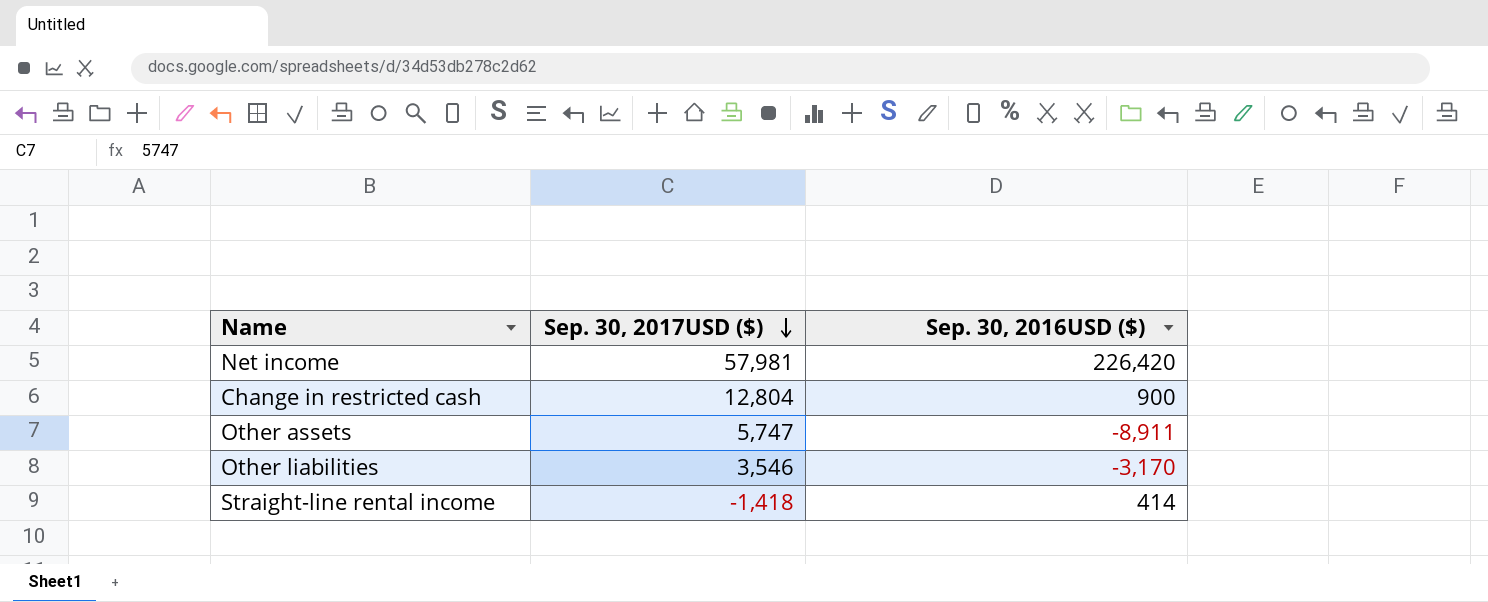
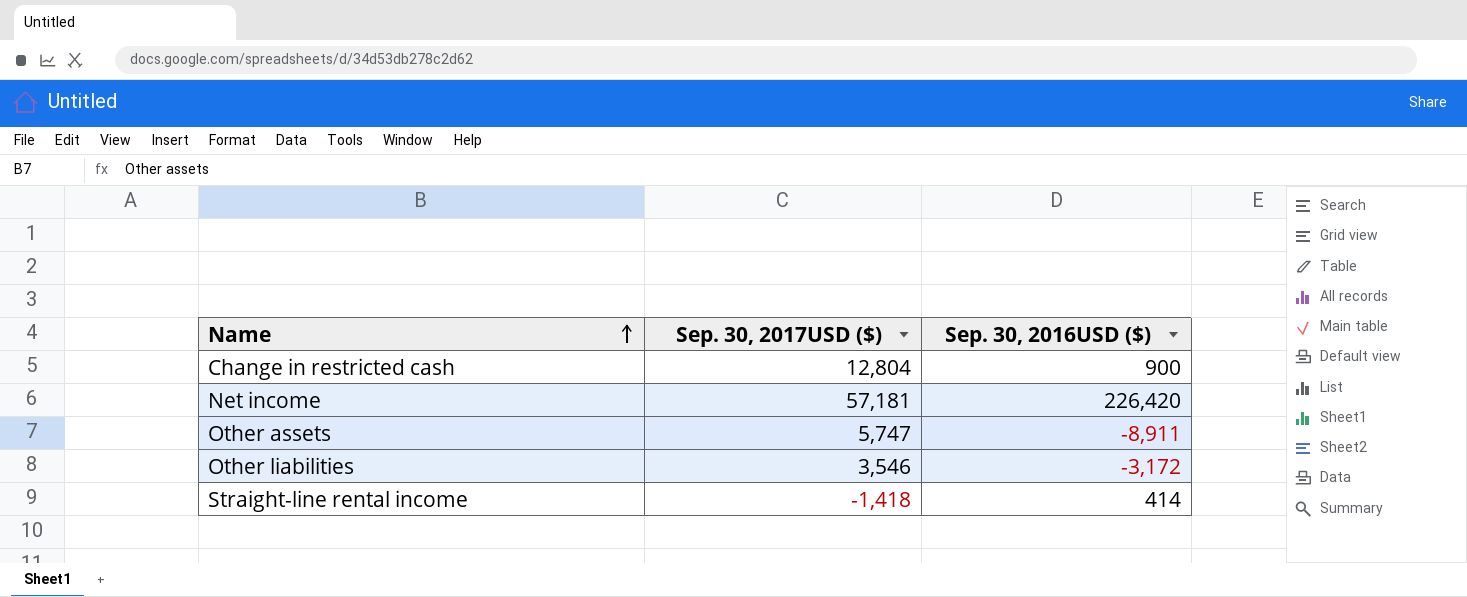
row order: Sep. 30, 2017USD ($) descending -> Name ascending
Net income | Sep. 30, 2017USD ($): 57,981 -> 57,181
Other liabilities | Sep. 30, 2016USD ($): -3,170 -> -3,172

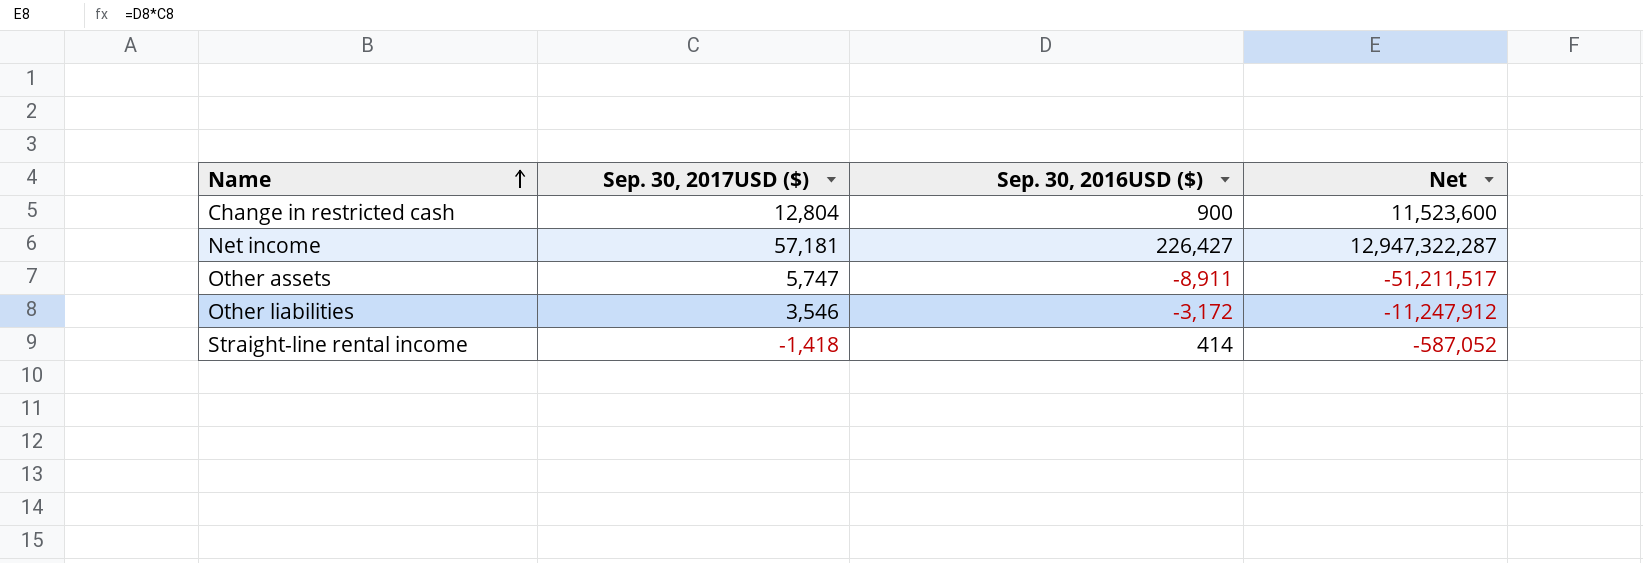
column Net | formula: none -> [Sep. 30, 2017USD ($)] * [Sep. 30, 2016USD ($)]
Net income | Sep. 30, 2016USD ($): 226,420 -> 226,427

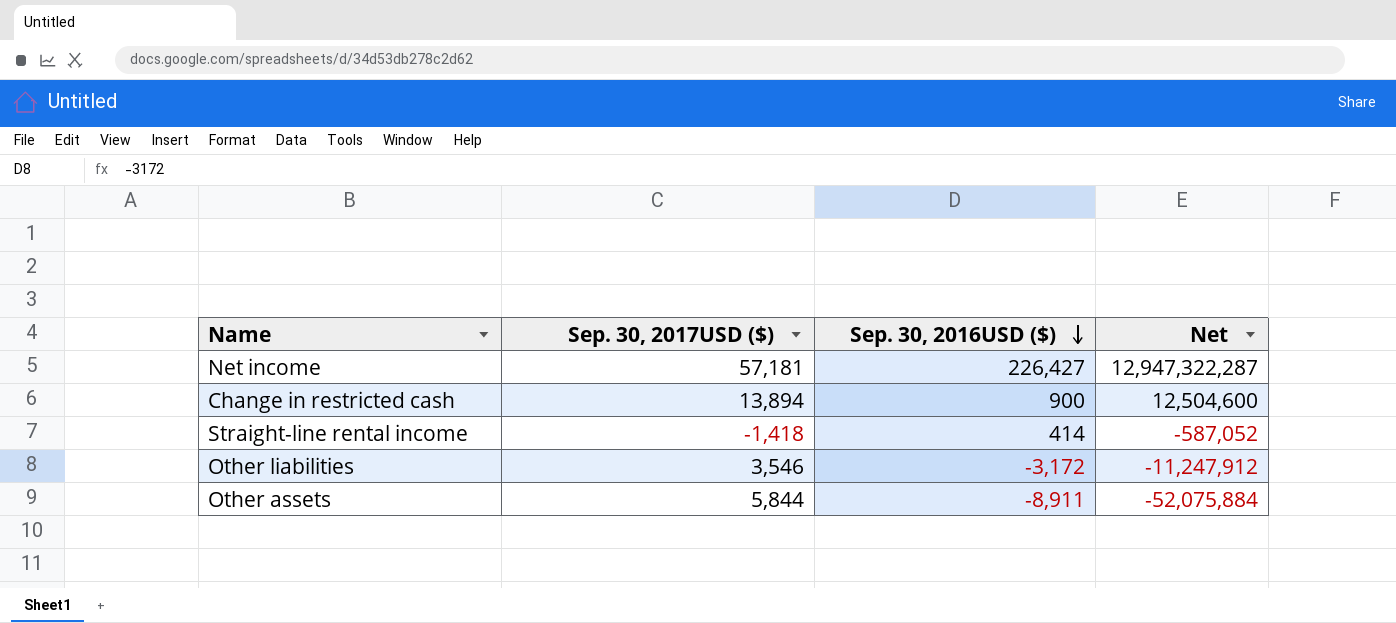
row order: Name ascending -> Sep. 30, 2016USD ($) descending
Change in restricted cash | Sep. 30, 2017USD ($): 12,804 -> 13,894
Change in restricted cash | Net: 11,523,600 -> 12,504,600
Other assets | Sep. 30, 2017USD ($): 5,747 -> 5,844
Other assets | Net: -51,211,517 -> -52,075,884

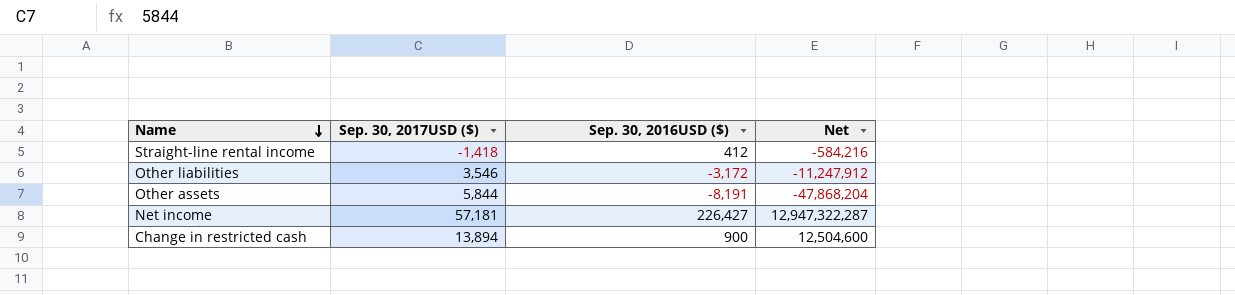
row order: Sep. 30, 2016USD ($) descending -> Name descending
Straight-line rental income | Sep. 30, 2016USD ($): 414 -> 412
Straight-line rental income | Net: -587,052 -> -584,216
Other assets | Sep. 30, 2016USD ($): -8,911 -> -8,191
Other assets | Net: -52,075,884 -> -47,868,204

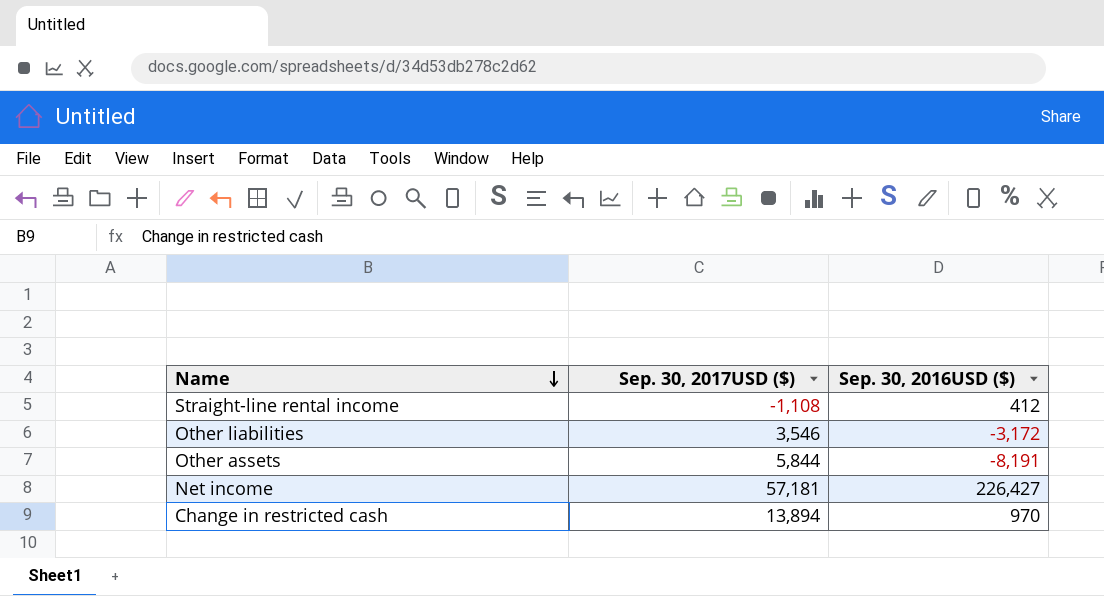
column Net | formula: [Sep. 30, 2017USD ($)] * [Sep. 30, 2016USD ($)] -> none
Straight-line rental income | Sep. 30, 2017USD ($): -1,418 -> -1,108
Change in restricted cash | Sep. 30, 2016USD ($): 900 -> 970

